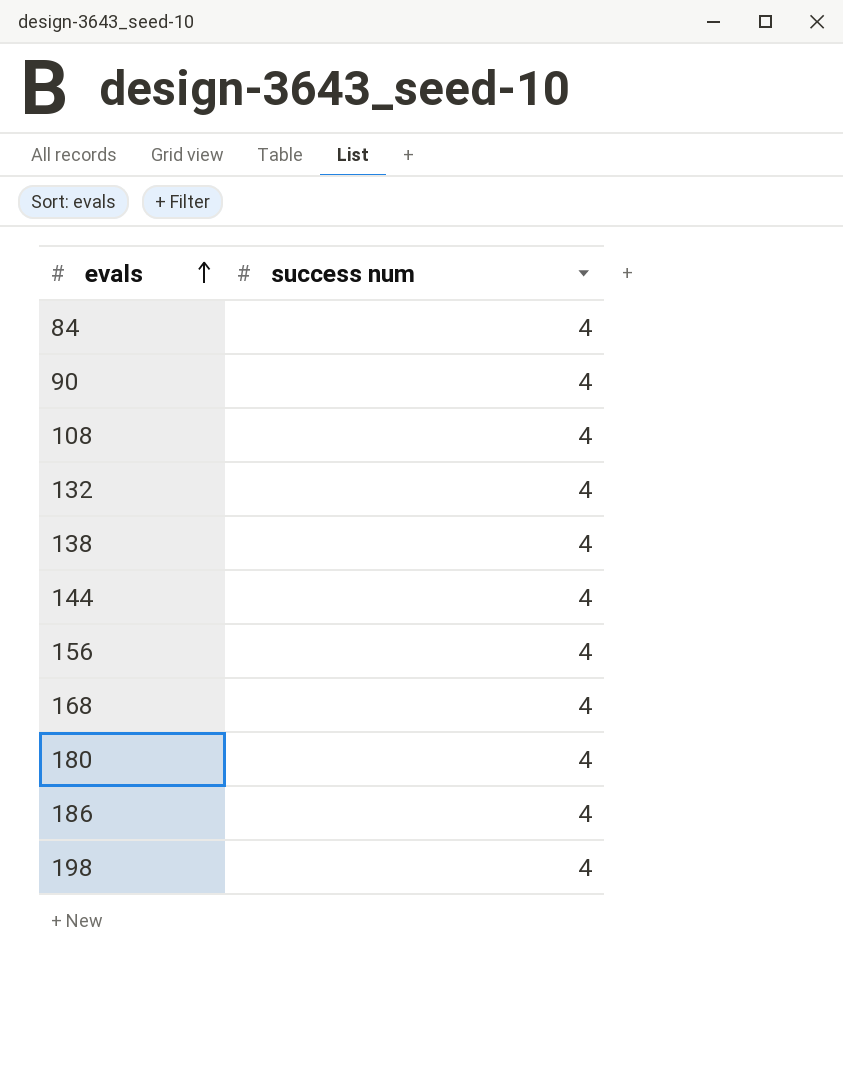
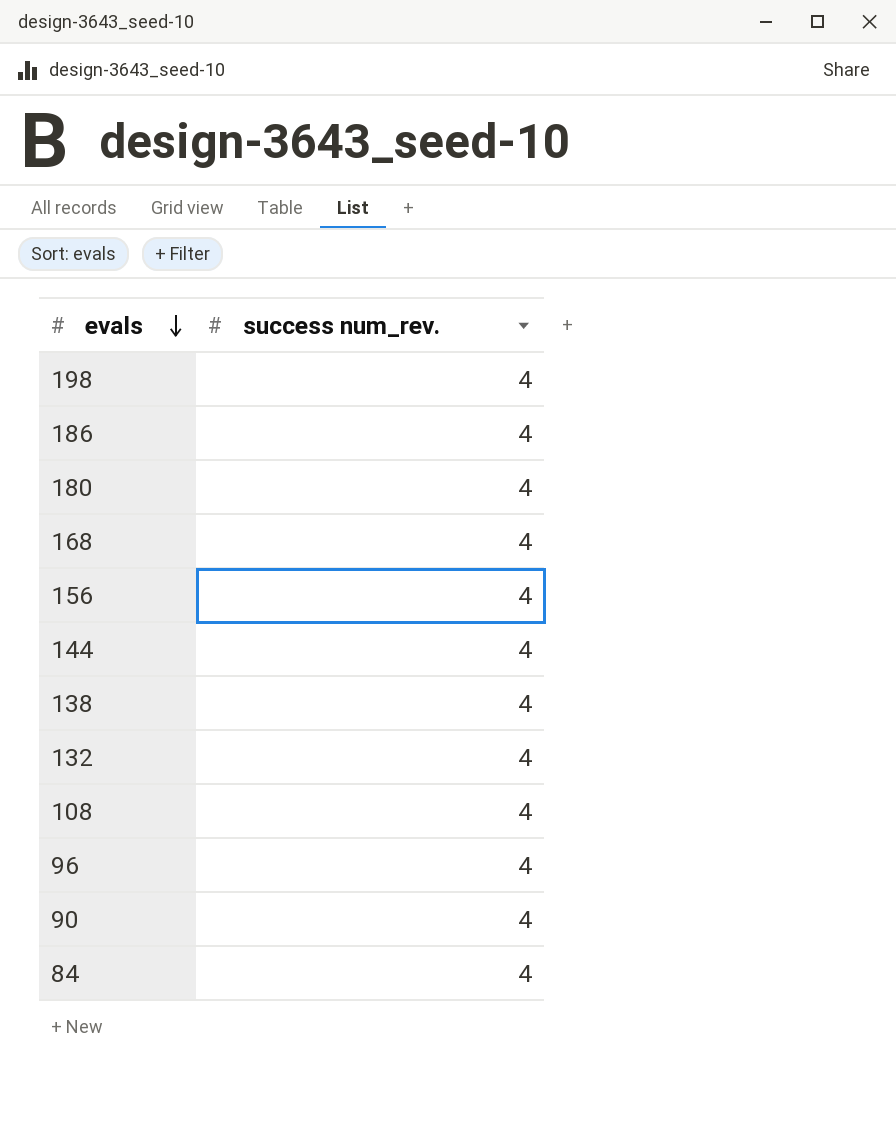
row order: evals ascending -> evals descending
column name: success num -> success num_rev.
row 96: none -> 4

